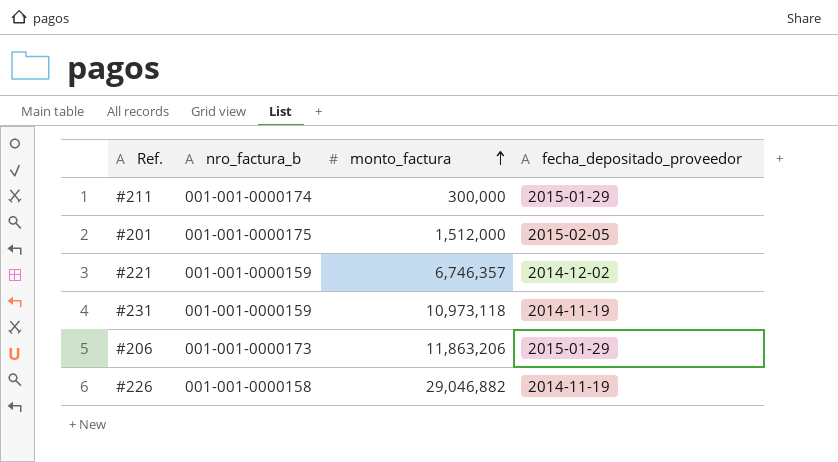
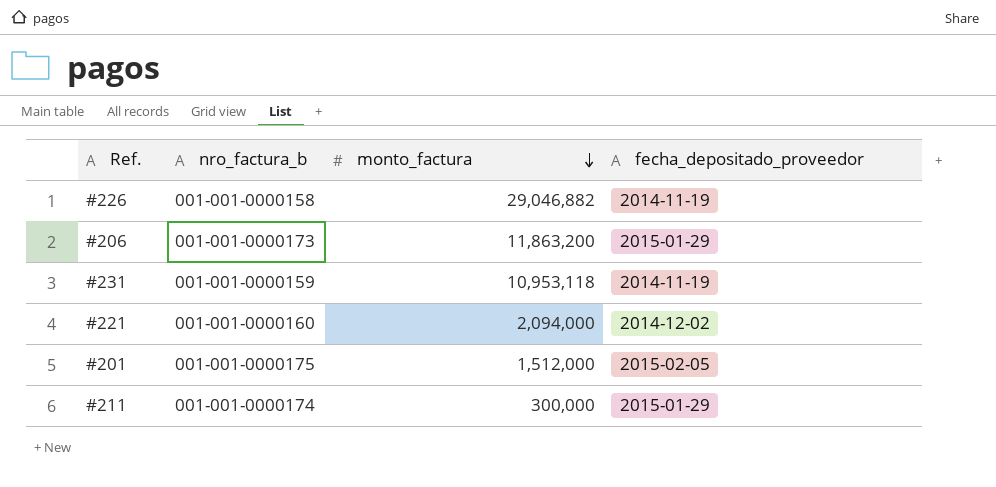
row order: monto_factura ascending -> monto_factura descending
#206 | monto_factura: 11,863,206 -> 11,863,200
#231 | monto_factura: 10,973,118 -> 10,953,118
#221 | nro_factura_b: 001-001-0000159 -> 001-001-0000160
#221 | monto_factura: 6,746,357 -> 2,094,000

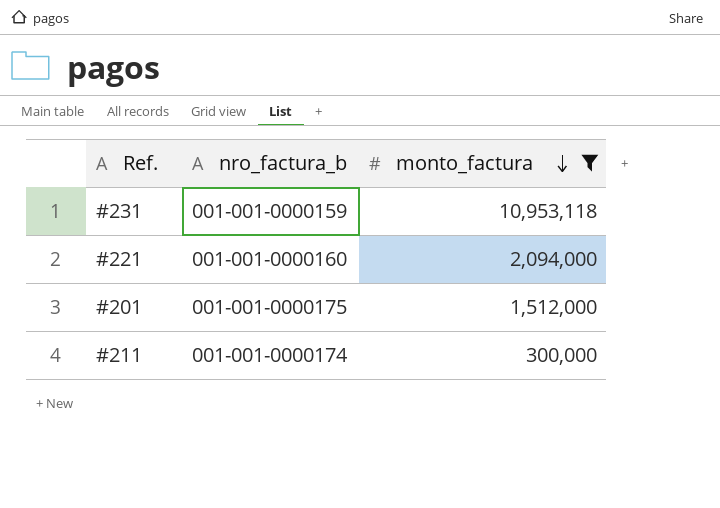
filter: none -> monto_factura <= 10,953,118
column fecha_depositado_proveedor | position: 4 -> none

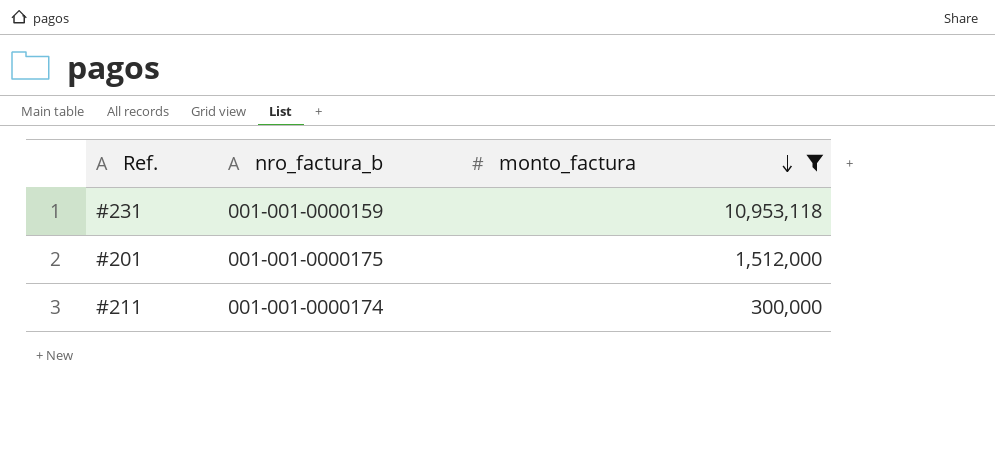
row #221: 001-001-0000160 | 2,094,000 -> none

